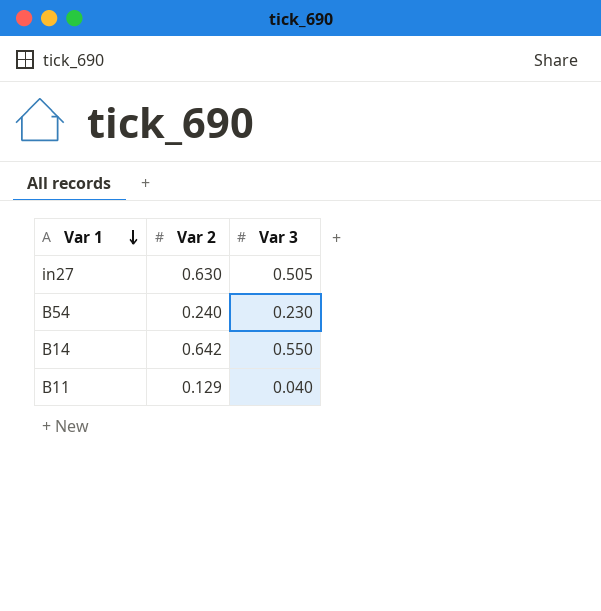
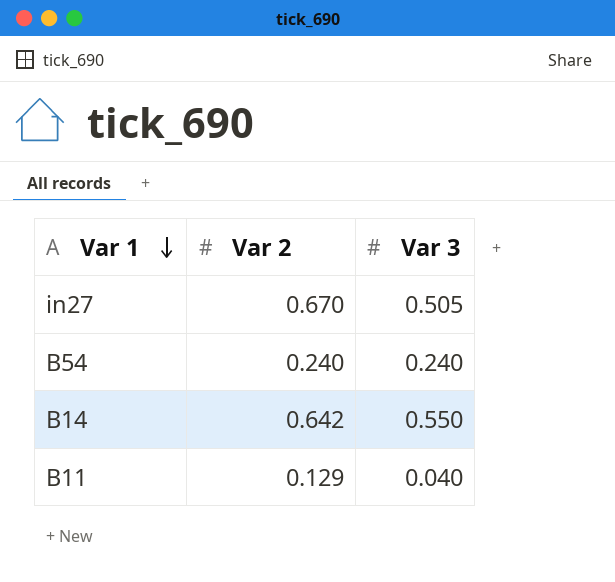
in27 | Var 2: 0.630 -> 0.670
B54 | Var 3: 0.230 -> 0.240

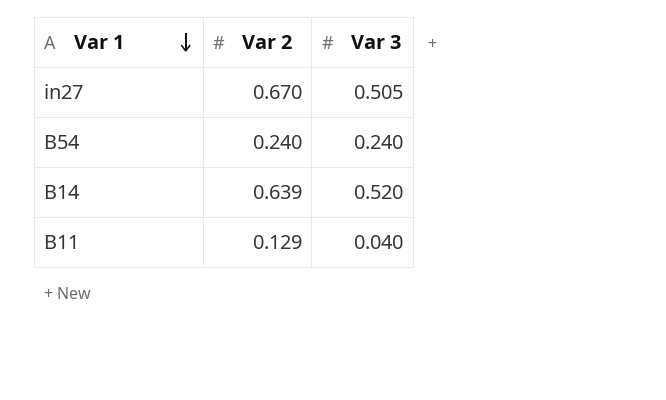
B14 | Var 2: 0.642 -> 0.639
B14 | Var 3: 0.550 -> 0.520

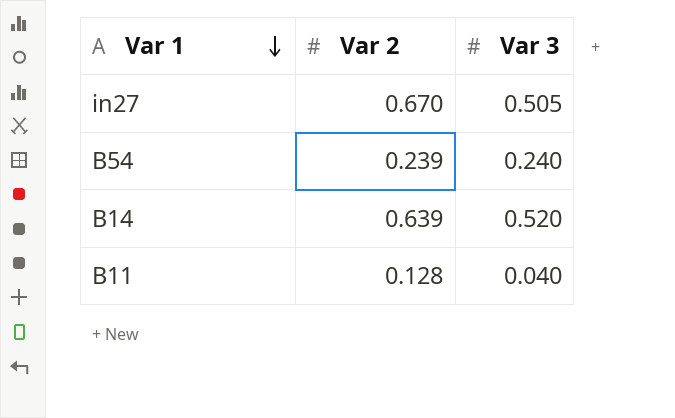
B54 | Var 2: 0.240 -> 0.239
B11 | Var 2: 0.129 -> 0.128

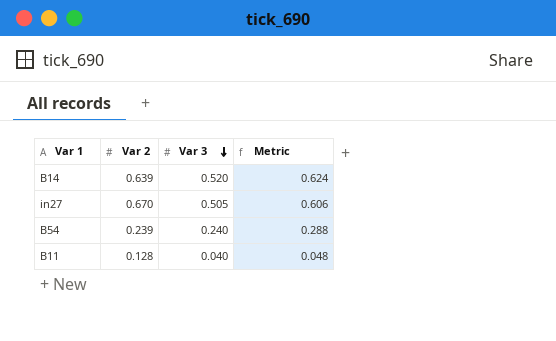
row order: Var 1 descending -> Var 3 descending
column Metric | formula: none -> [Var 3] * 1.2

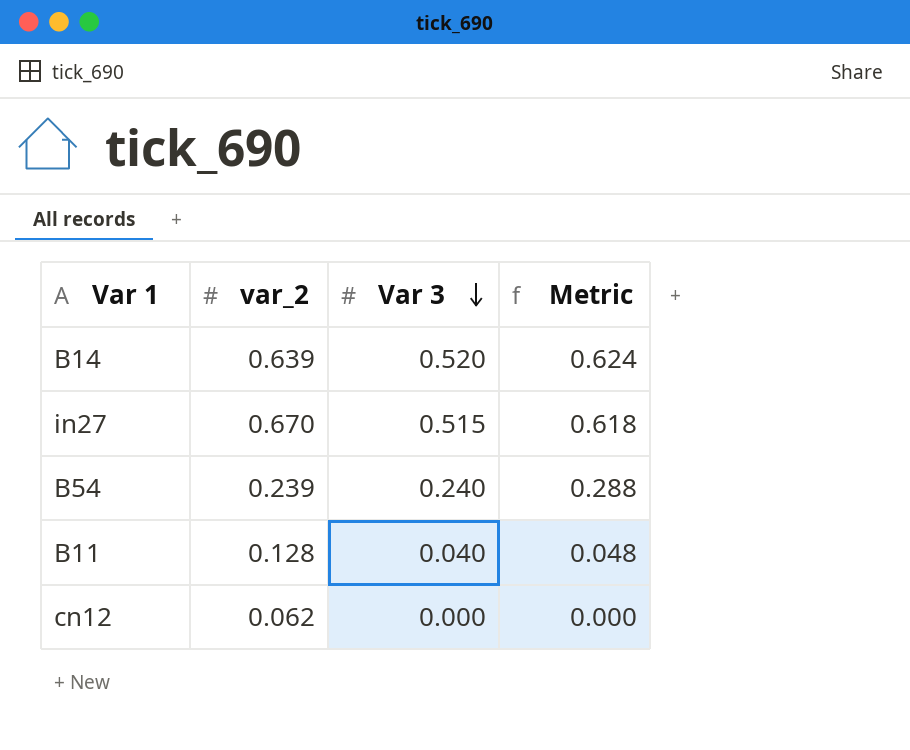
column name: Var 2 -> var_2
in27 | Var 3: 0.505 -> 0.515
in27 | Metric: 0.606 -> 0.618
row cn12: none -> 0.062 | 0.000 | 0.000

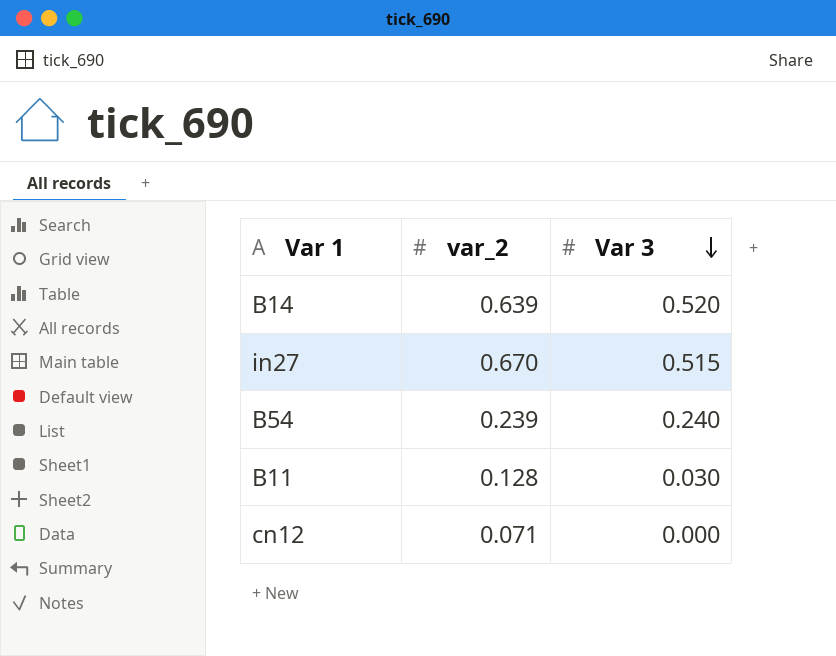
column Metric | formula: [Var 3] * 1.2 -> none
B11 | Var 3: 0.040 -> 0.030
cn12 | var_2: 0.062 -> 0.071

